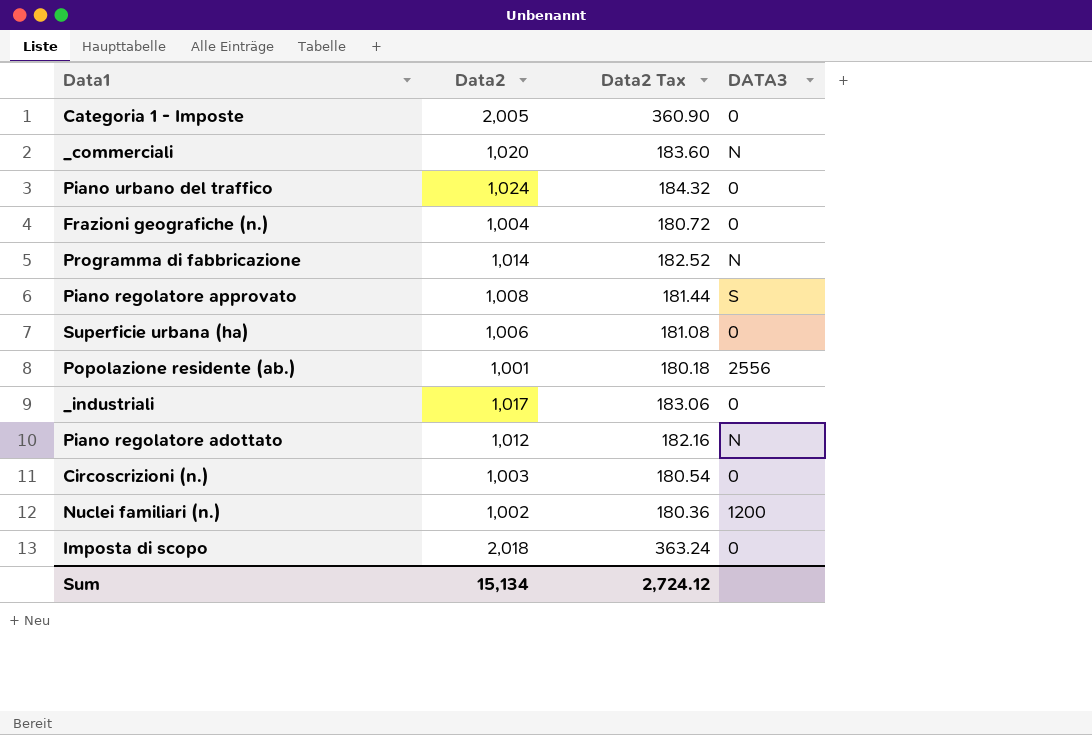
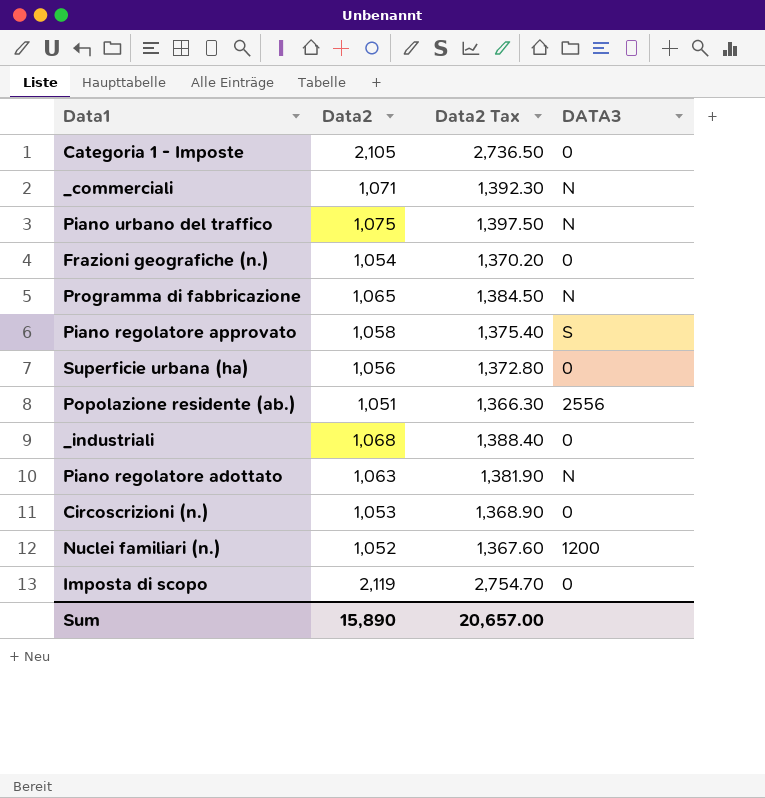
column Data2 Tax | formula: [Data2] * 0.18 -> [Data2] * 1.3
Categoria 1 - Imposte | Data2: 2,005 -> 2,105
_commerciali | Data2: 1,020 -> 1,071
Piano urbano del traffico | Data2: 1,024 -> 1,075
Piano urbano del traffico | DATA3: 0 -> N
Frazioni geografiche (n.) | Data2: 1,004 -> 1,054
Programma di fabbricazione | Data2: 1,014 -> 1,065
Piano regolatore approvato | Data2: 1,008 -> 1,058
Superficie urbana (ha) | Data2: 1,006 -> 1,056
Popolazione residente (ab.) | Data2: 1,001 -> 1,051
_industriali | Data2: 1,017 -> 1,068
Piano regolatore adottato | Data2: 1,012 -> 1,063
Circoscrizioni (n.) | Data2: 1,003 -> 1,053
Nuclei familiari (n.) | Data2: 1,002 -> 1,052
Imposta di scopo | Data2: 2,018 -> 2,119
Sum | Data2: 15,134 -> 15,890
Sum | Data2 Tax: 2,724.12 -> 20,657.00

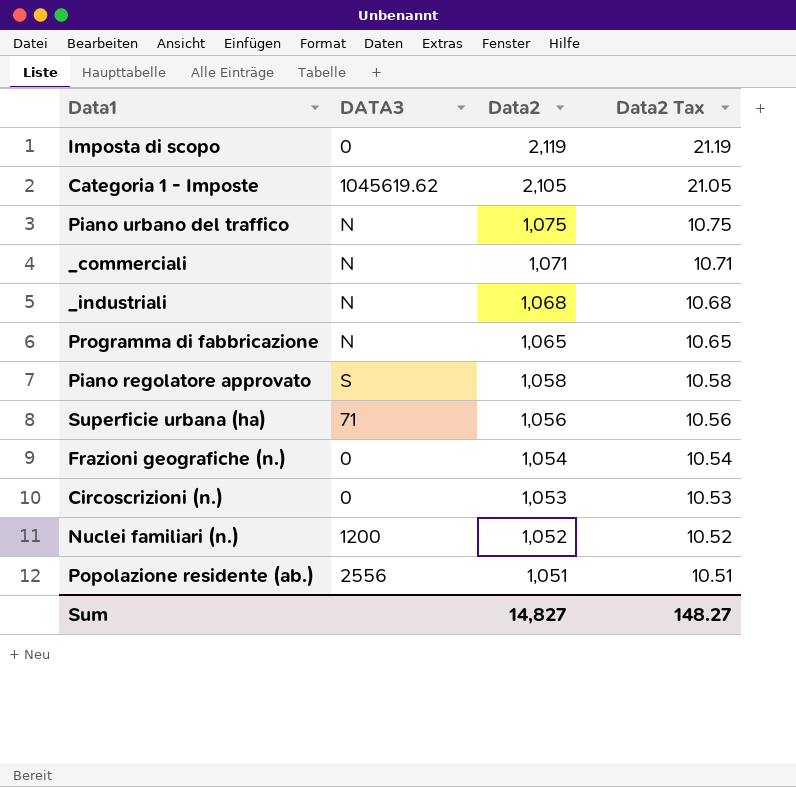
row order: none -> Data2 descending
column DATA3 | position: 4 -> 2
column Data2 Tax | formula: [Data2] * 1.3 -> [Data2] * 0.01
row Piano regolatore adottato: 1,063 | 1,381.90 | N -> none
Categoria 1 - Imposte | DATA3: 0 -> 1045619.62
_industriali | DATA3: 0 -> N
Superficie urbana (ha) | DATA3: 0 -> 71
Sum | Data2: 15,890 -> 14,827
Sum | Data2 Tax: 20,657.00 -> 148.27

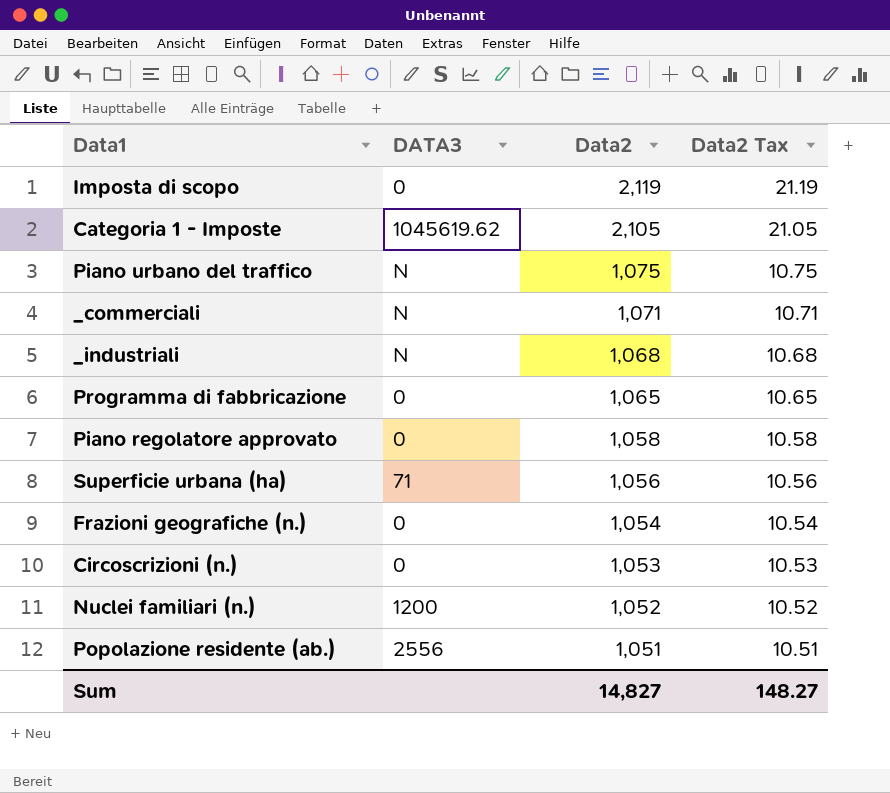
Programma di fabbricazione | DATA3: N -> 0
Piano regolatore approvato | DATA3: S -> 0

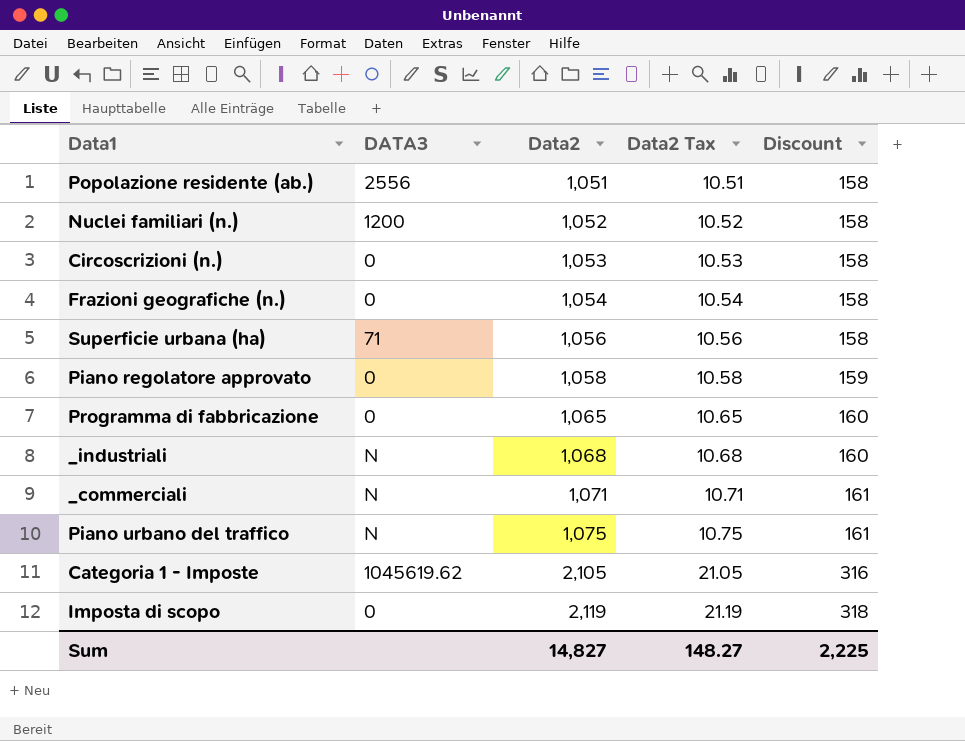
row order: Data2 descending -> Data2 ascending
column Discount | formula: none -> [Data2] * 0.15

